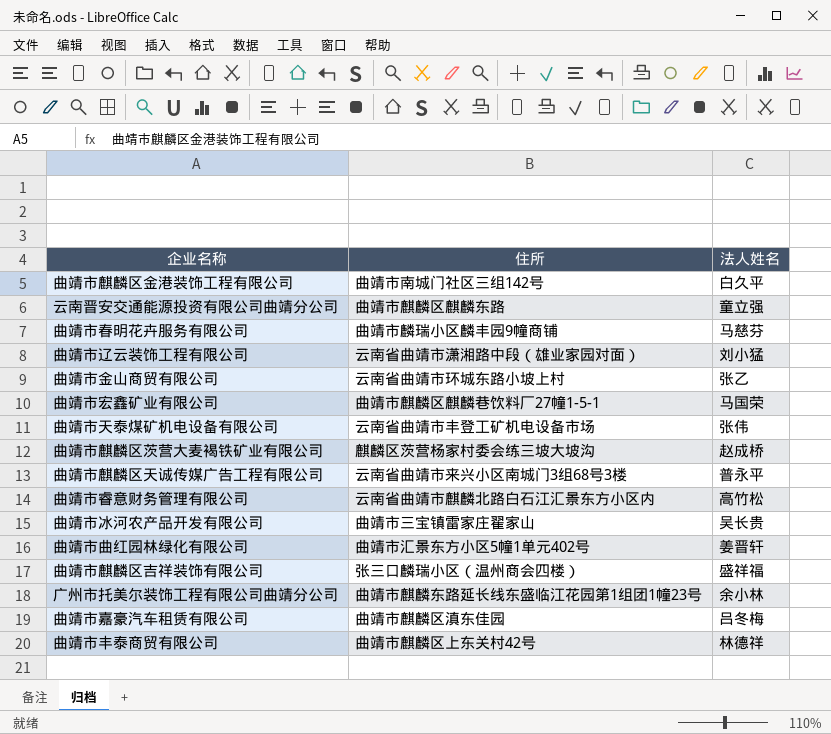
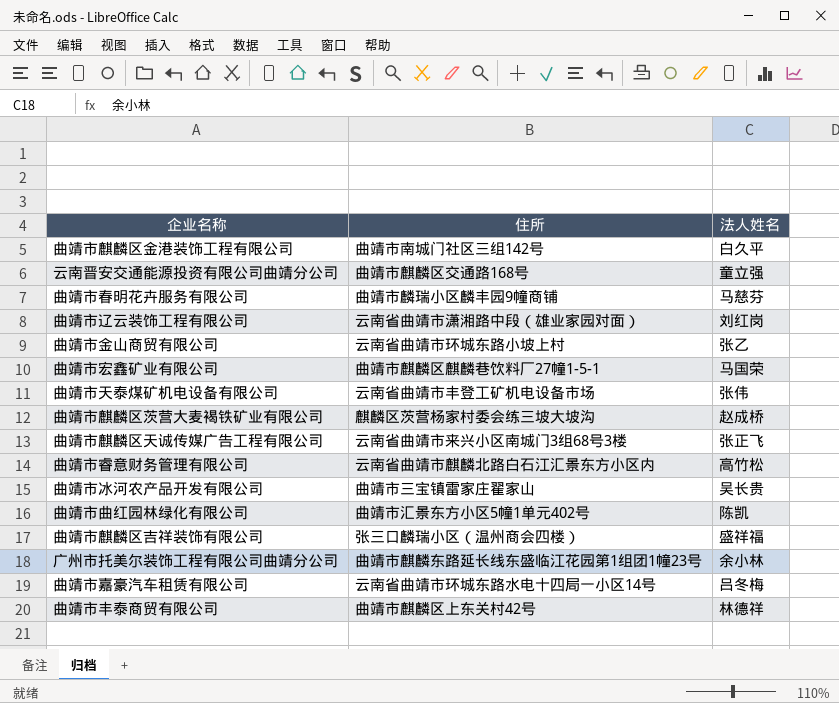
云南晋安交通能源投资有限公司曲靖分公司 | 住所: 曲靖市麒麟区麒麟东路 -> 曲靖市麒麟区交通路168号
曲靖市辽云装饰工程有限公司 | 法人姓名: 刘小猛 -> 刘红岗
曲靖市麒麟区天诚传媒广告工程有限公司 | 法人姓名: 普永平 -> 张正飞
曲靖市曲红园林绿化有限公司 | 法人姓名: 姜晋轩 -> 陈凯
曲靖市嘉豪汽车租赁有限公司 | 住所: 曲靖市麒麟区滇东佳园 -> 云南省曲靖市环城东路水电十四局一小区14号

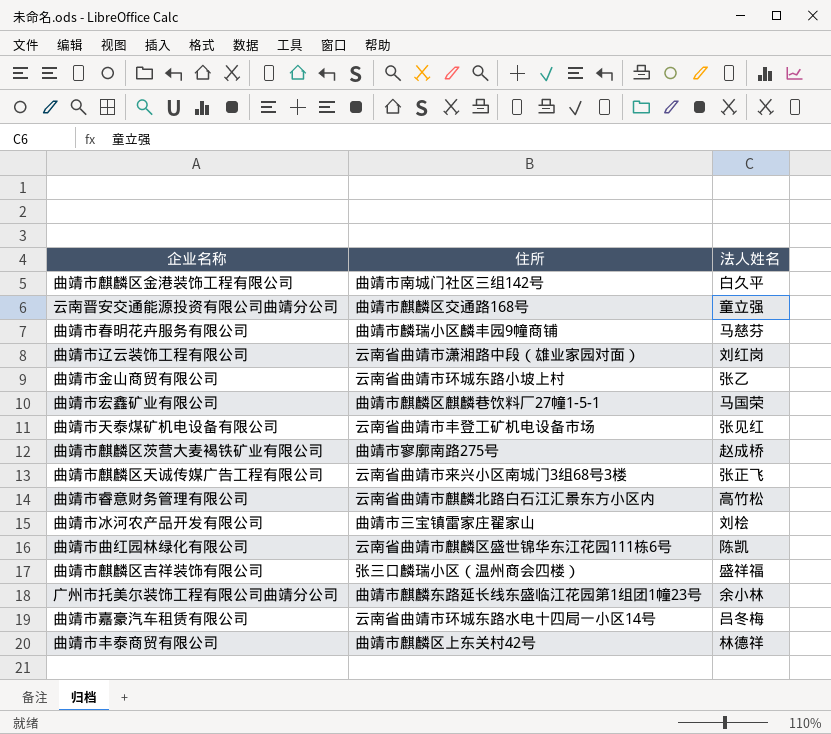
曲靖市天泰煤矿机电设备有限公司 | 法人姓名: 张伟 -> 张见红
曲靖市麒麟区茨营大麦褐铁矿业有限公司 | 住所: 麒麟区茨营杨家村委会练三坡大坡沟 -> 曲靖市寥廓南路275号
曲靖市冰河农产品开发有限公司 | 法人姓名: 吴长贵 -> 刘桧
曲靖市曲红园林绿化有限公司 | 住所: 曲靖市汇景东方小区5幢1单元402号 -> 云南省曲靖市麒麟区盛世锦华东江花园111栋6号

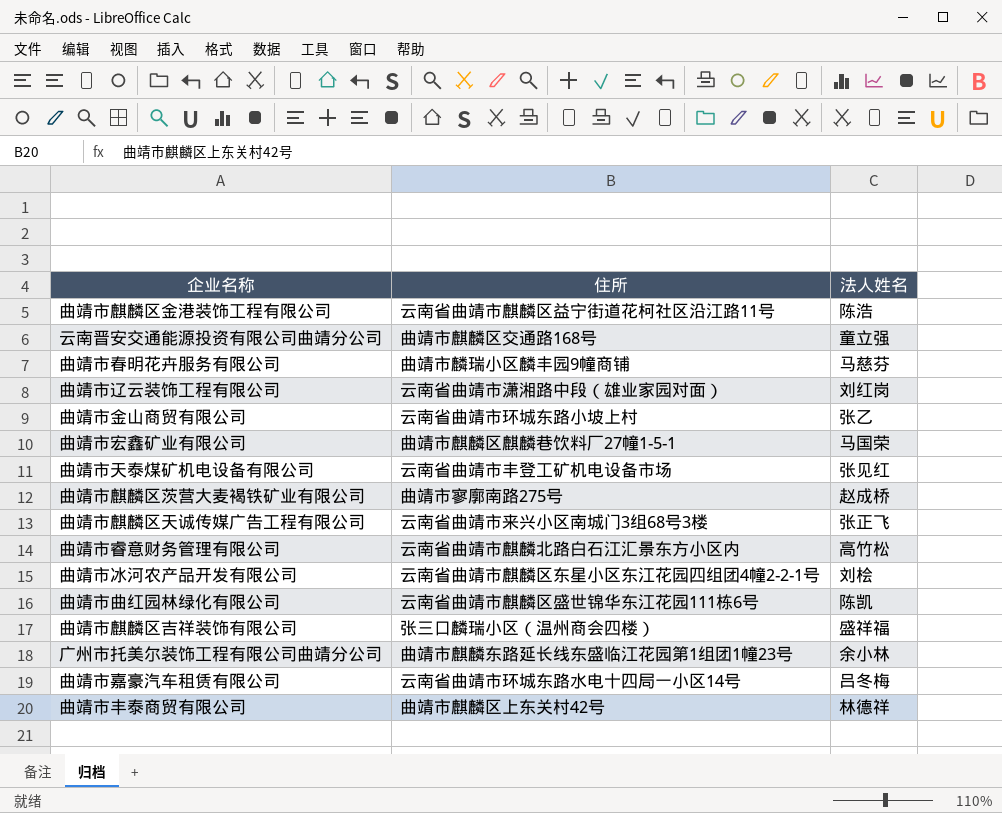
曲靖市麒麟区金港装饰工程有限公司 | 住所: 曲靖市南城门社区三组142号 -> 云南省曲靖市麒麟区益宁街道花柯社区沿江路11号
曲靖市麒麟区金港装饰工程有限公司 | 法人姓名: 白久平 -> 陈浩
曲靖市冰河农产品开发有限公司 | 住所: 曲靖市三宝镇雷家庄翟家山 -> 云南省曲靖市麒麟区东星小区东江花园四组团4幢2-2-1号

